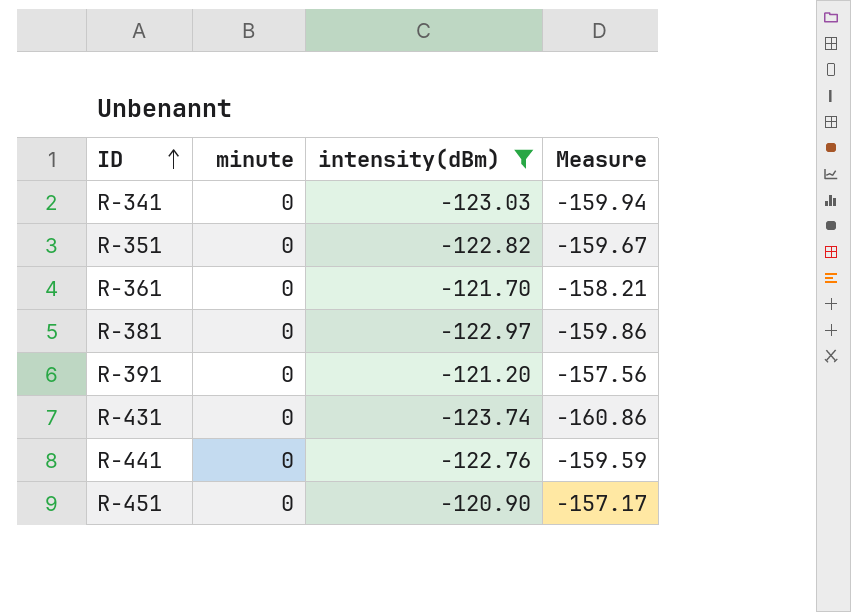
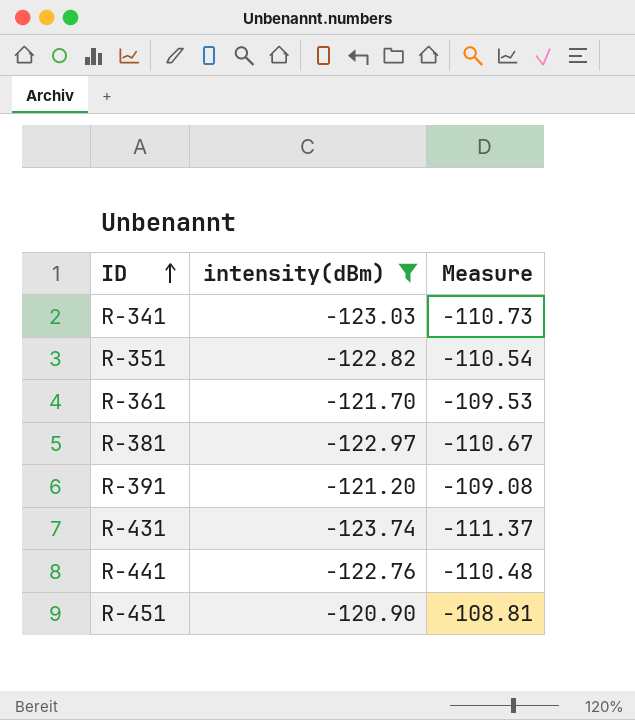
column minute | position: 2 -> none
column Measure | formula: [intensity(dBm)] * 1.3 -> [intensity(dBm)] * 0.9

